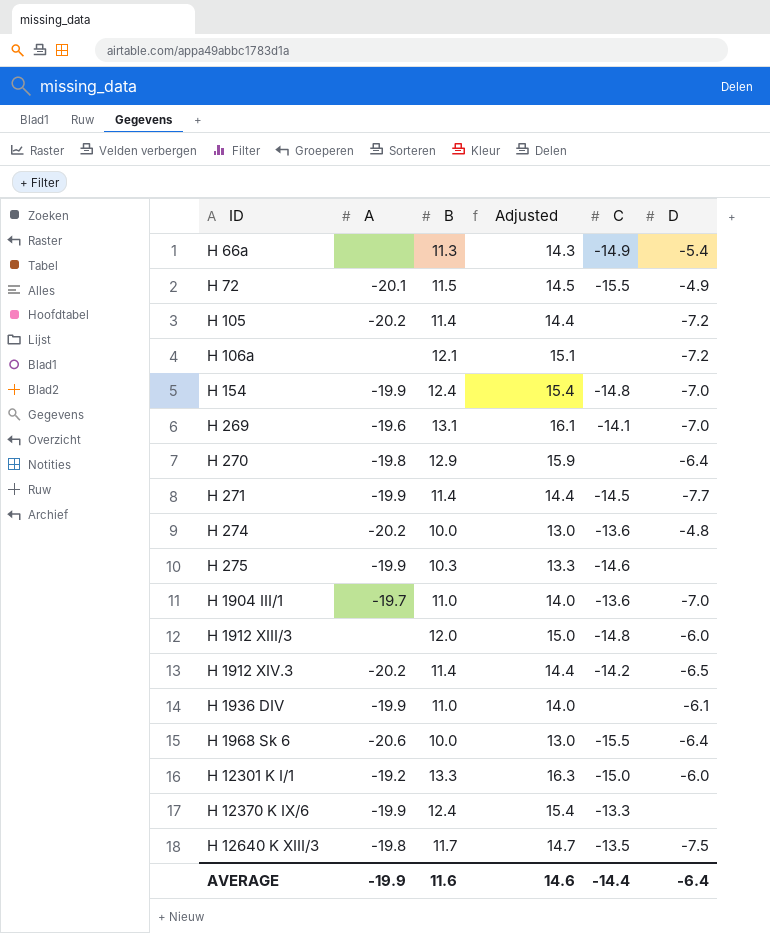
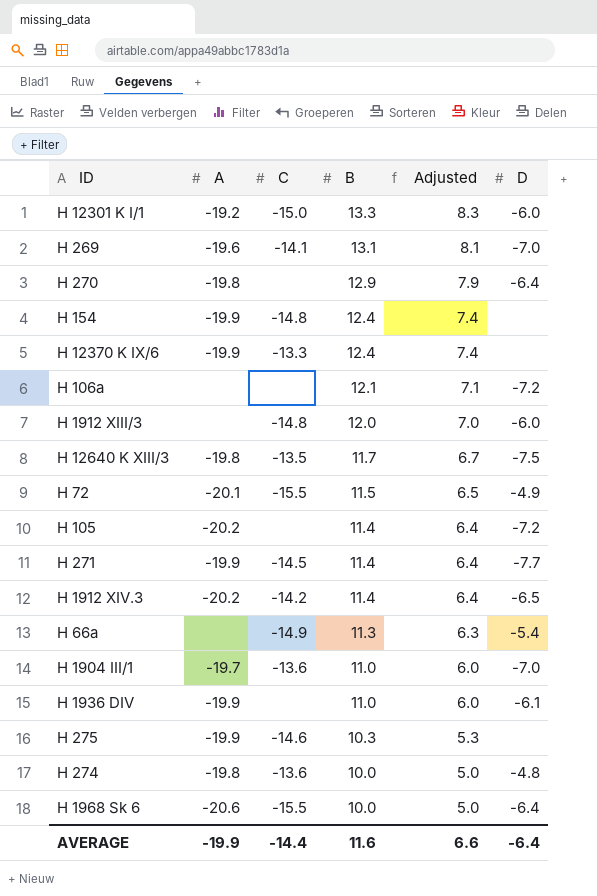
row order: ID ascending -> B descending
column C | position: 5 -> 3
column Adjusted | formula: [B] + 3 -> [B] - 5
H 154 | D: -7.0 -> none
H 274 | A: -20.2 -> -19.8
AVERAGE | Adjusted: 14.6 -> 6.6

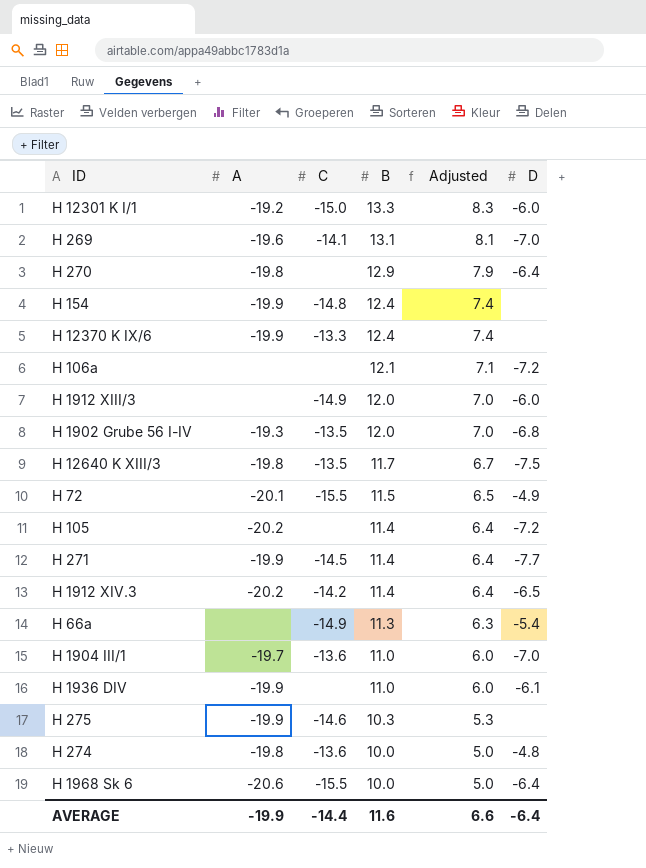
H 1912 XIII/3 | C: -14.8 -> -14.9
row H 1902 Grube 56 I-IV: none -> -19.3 | -13.5 | 12.0 | 7.0 | -6.8

